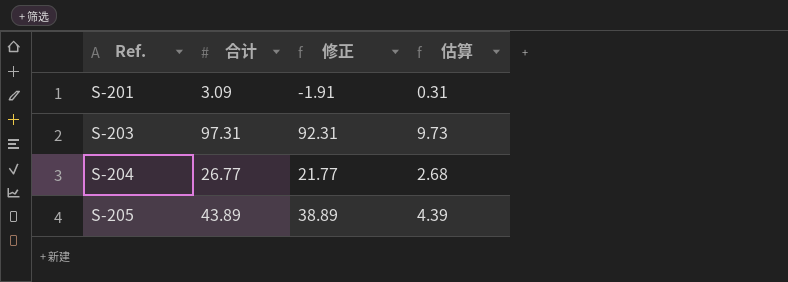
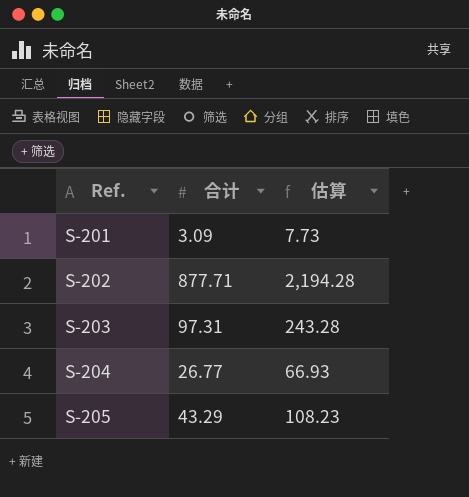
column 修正 | formula: [合计] - 5 -> none
column 估算 | formula: [合计] * 0.1 -> [合计] * 2.5
row S-202: none -> 877.71 | 2,194.28
S-205 | 合计: 43.89 -> 43.29

